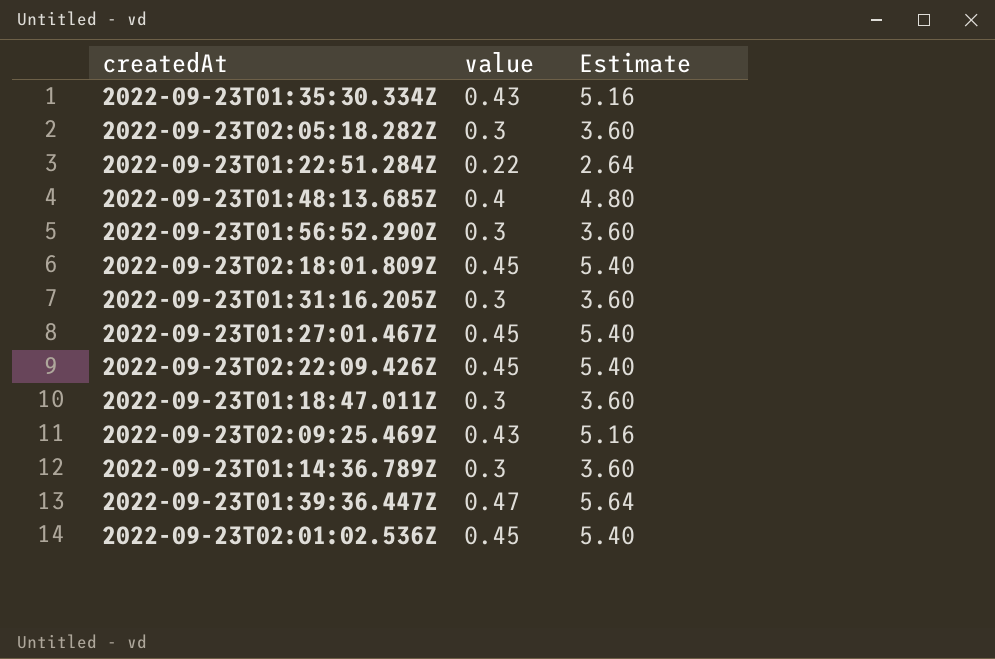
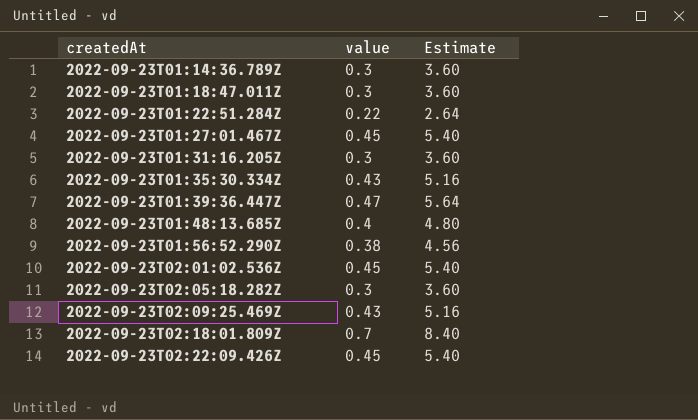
row order: none -> createdAt ascending
2022-09-23T01:56:52.290Z | value: 0.3 -> 0.38
2022-09-23T01:56:52.290Z | Estimate: 3.60 -> 4.56
2022-09-23T02:18:01.809Z | value: 0.45 -> 0.7
2022-09-23T02:18:01.809Z | Estimate: 5.40 -> 8.40

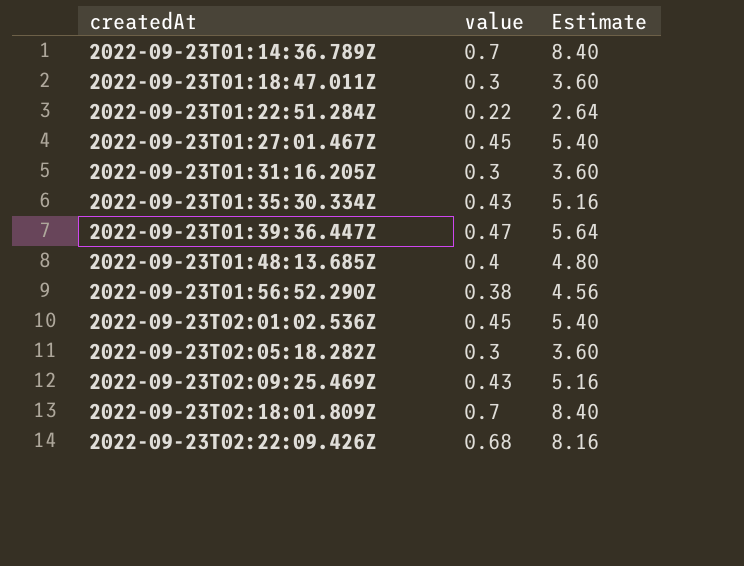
2022-09-23T01:14:36.789Z | value: 0.3 -> 0.7
2022-09-23T01:14:36.789Z | Estimate: 3.60 -> 8.40
2022-09-23T02:22:09.426Z | value: 0.45 -> 0.68
2022-09-23T02:22:09.426Z | Estimate: 5.40 -> 8.16

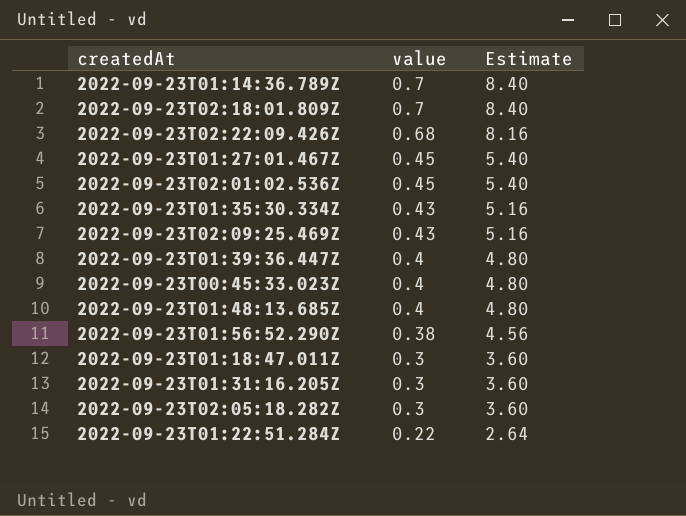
row order: createdAt ascending -> value descending
2022-09-23T01:39:36.447Z | value: 0.47 -> 0.4
2022-09-23T01:39:36.447Z | Estimate: 5.64 -> 4.80
row 2022-09-23T00:45:33.023Z: none -> 0.4 | 4.80

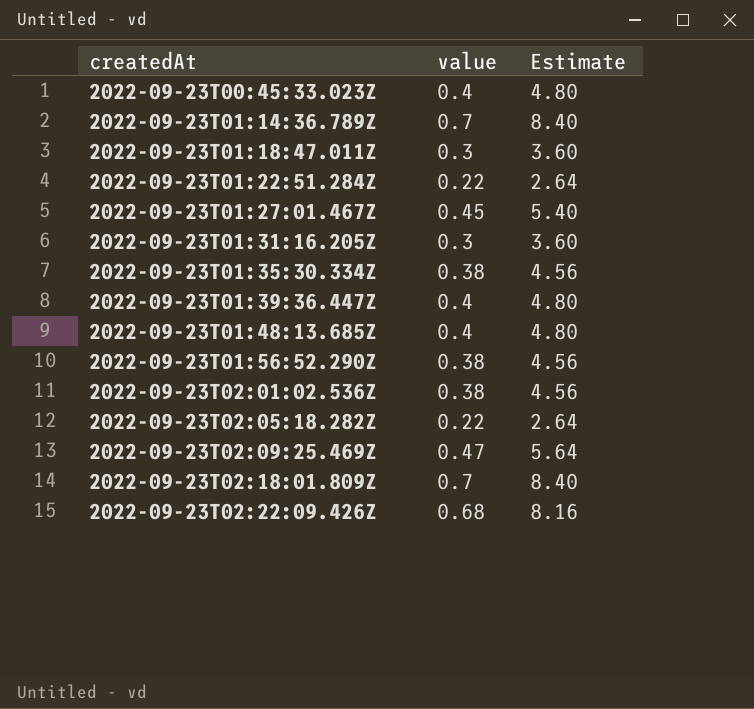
row order: value descending -> createdAt ascending
2022-09-23T01:35:30.334Z | value: 0.43 -> 0.38
2022-09-23T01:35:30.334Z | Estimate: 5.16 -> 4.56
2022-09-23T02:01:02.536Z | value: 0.45 -> 0.38
2022-09-23T02:01:02.536Z | Estimate: 5.40 -> 4.56
2022-09-23T02:05:18.282Z | value: 0.3 -> 0.22
2022-09-23T02:05:18.282Z | Estimate: 3.60 -> 2.64
2022-09-23T02:09:25.469Z | value: 0.43 -> 0.47
2022-09-23T02:09:25.469Z | Estimate: 5.16 -> 5.64

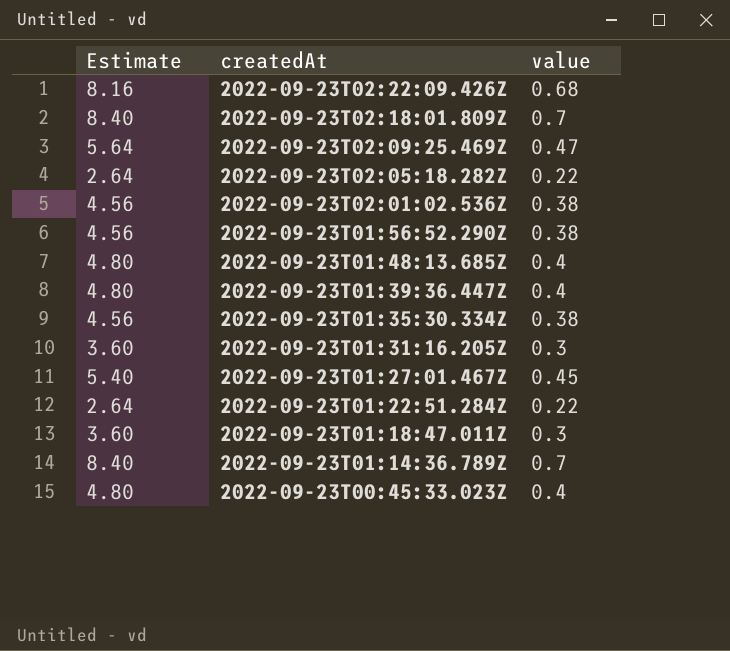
row order: createdAt ascending -> createdAt descending
column Estimate | position: 3 -> 1

